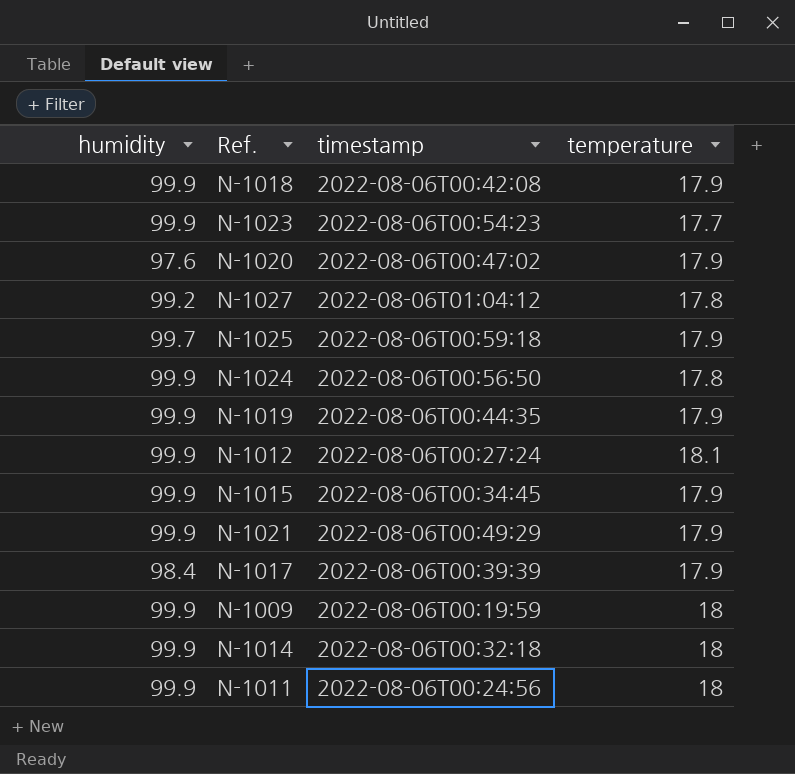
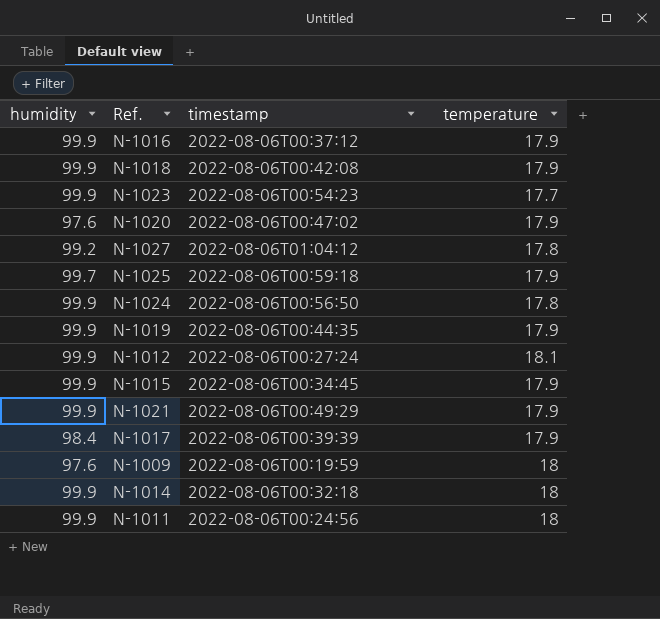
row N-1016: none -> 99.9 | 2022-08-06T00:37:12 | 17.9
N-1009 | humidity: 99.9 -> 97.6

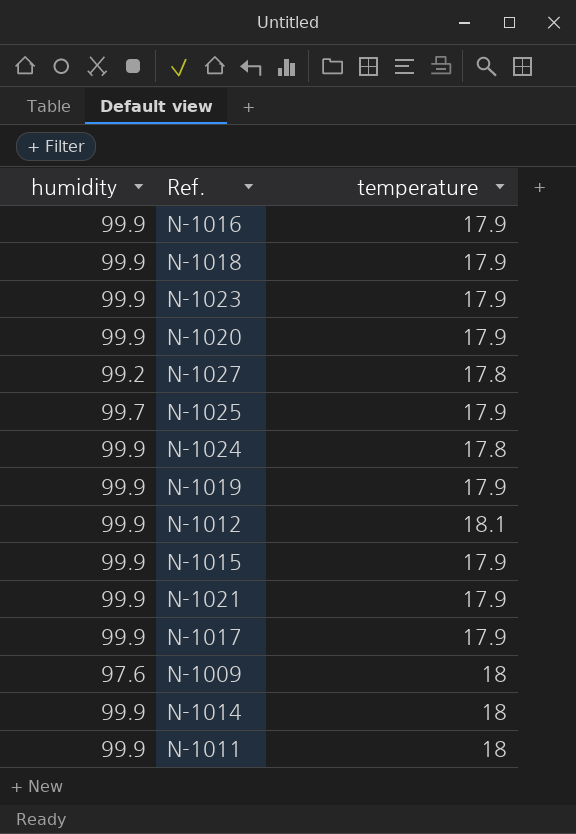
column timestamp | position: 3 -> none
N-1023 | temperature: 17.7 -> 17.9
N-1020 | humidity: 97.6 -> 99.9
N-1017 | humidity: 98.4 -> 99.9

